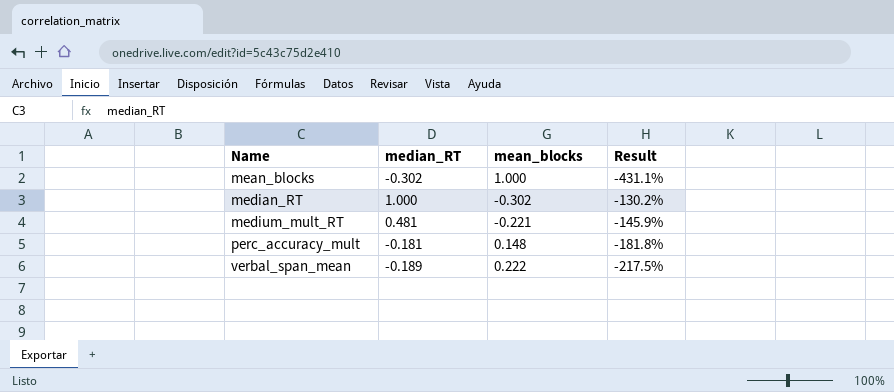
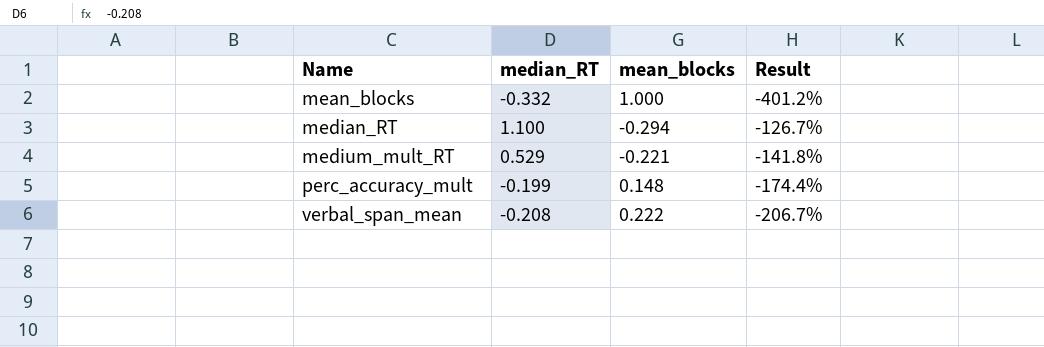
mean_blocks | median_RT: -0.302 -> -0.332
mean_blocks | Result: -431.1% -> -401.2%
median_RT | median_RT: 1.000 -> 1.100
median_RT | mean_blocks: -0.302 -> -0.294
median_RT | Result: -130.2% -> -126.7%
medium_mult_RT | median_RT: 0.481 -> 0.529
medium_mult_RT | Result: -145.9% -> -141.8%
perc_accuracy_mult | median_RT: -0.181 -> -0.199
perc_accuracy_mult | Result: -181.8% -> -174.4%
verbal_span_mean | median_RT: -0.189 -> -0.208
verbal_span_mean | Result: -217.5% -> -206.7%

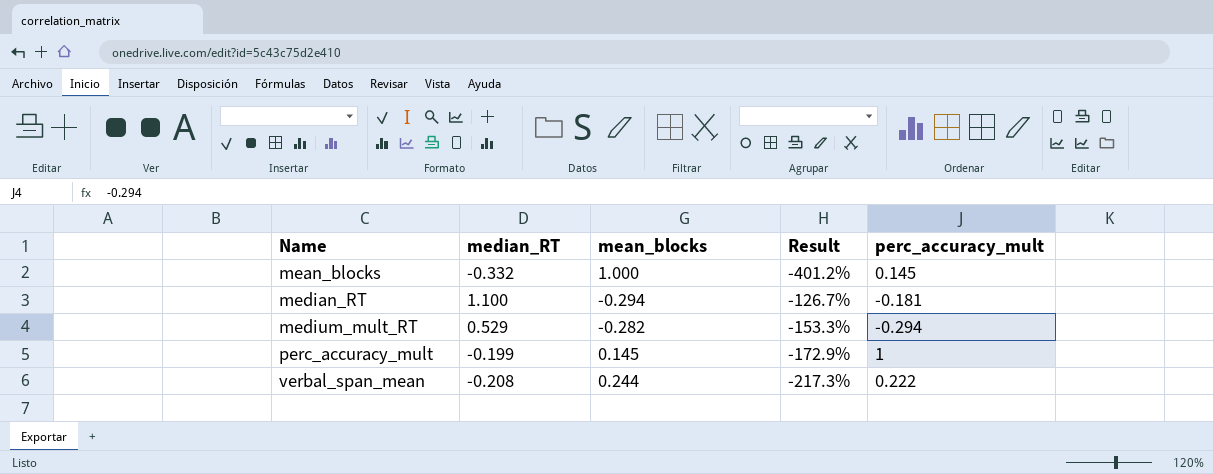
column perc_accuracy_mult | position: none -> 5
medium_mult_RT | mean_blocks: -0.221 -> -0.282
medium_mult_RT | Result: -141.8% -> -153.3%
perc_accuracy_mult | mean_blocks: 0.148 -> 0.145
perc_accuracy_mult | Result: -174.4% -> -172.9%
verbal_span_mean | mean_blocks: 0.222 -> 0.244
verbal_span_mean | Result: -206.7% -> -217.3%

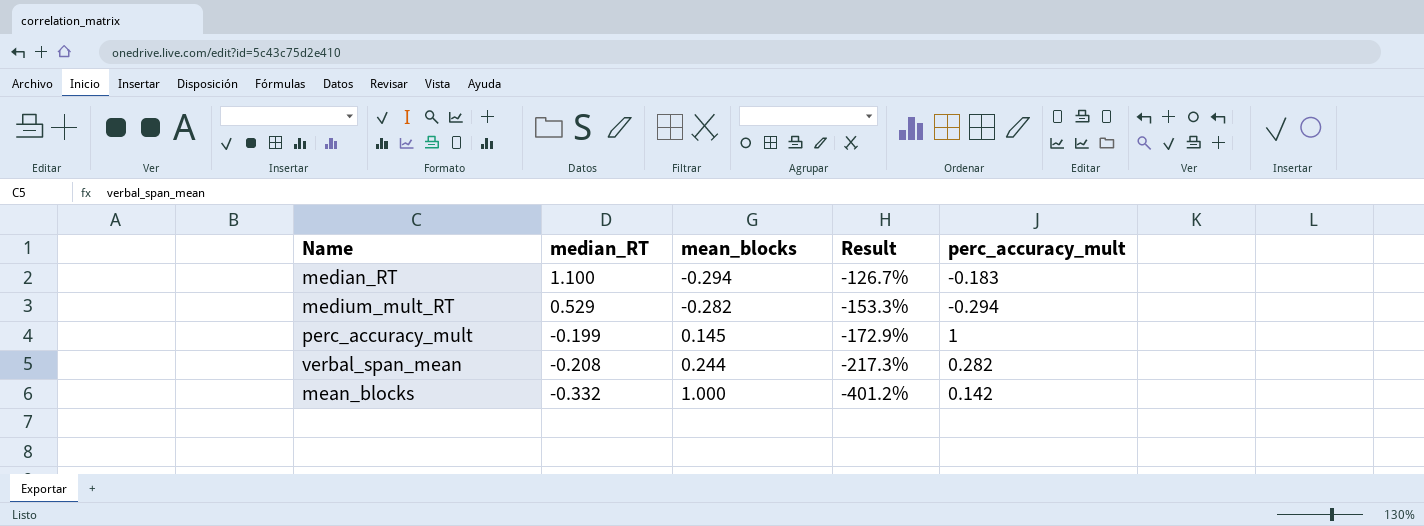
row order: Name ascending -> median_RT descending
median_RT | perc_accuracy_mult: -0.181 -> -0.183
verbal_span_mean | perc_accuracy_mult: 0.222 -> 0.282
mean_blocks | perc_accuracy_mult: 0.145 -> 0.142

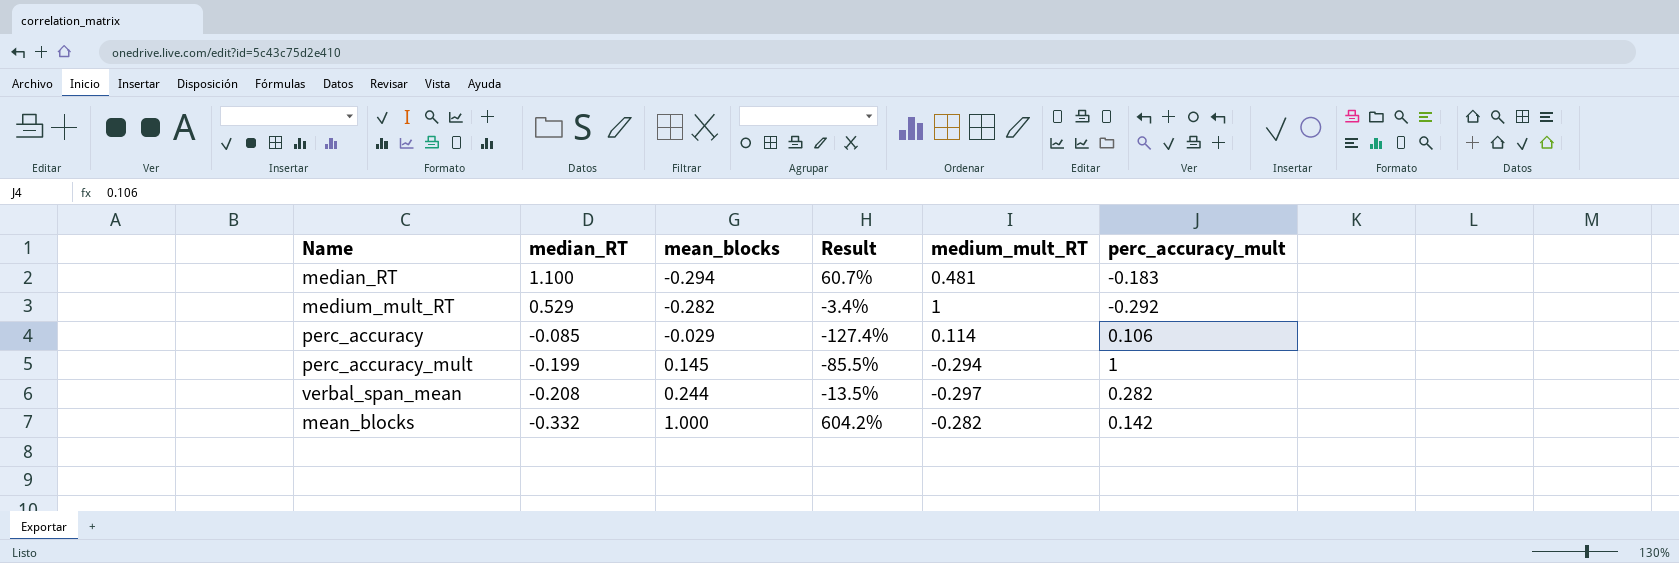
column Result | formula: ([mean_blocks] - [median_RT]) / [median_RT] -> ([mean_blocks] - [perc_accuracy_mult]) / [perc_accuracy_mult]
column medium_mult_RT | position: none -> 5
medium_mult_RT | perc_accuracy_mult: -0.294 -> -0.292
row perc_accuracy: none -> -0.085 | -0.029 | -127.4% | 0.114 | 0.106

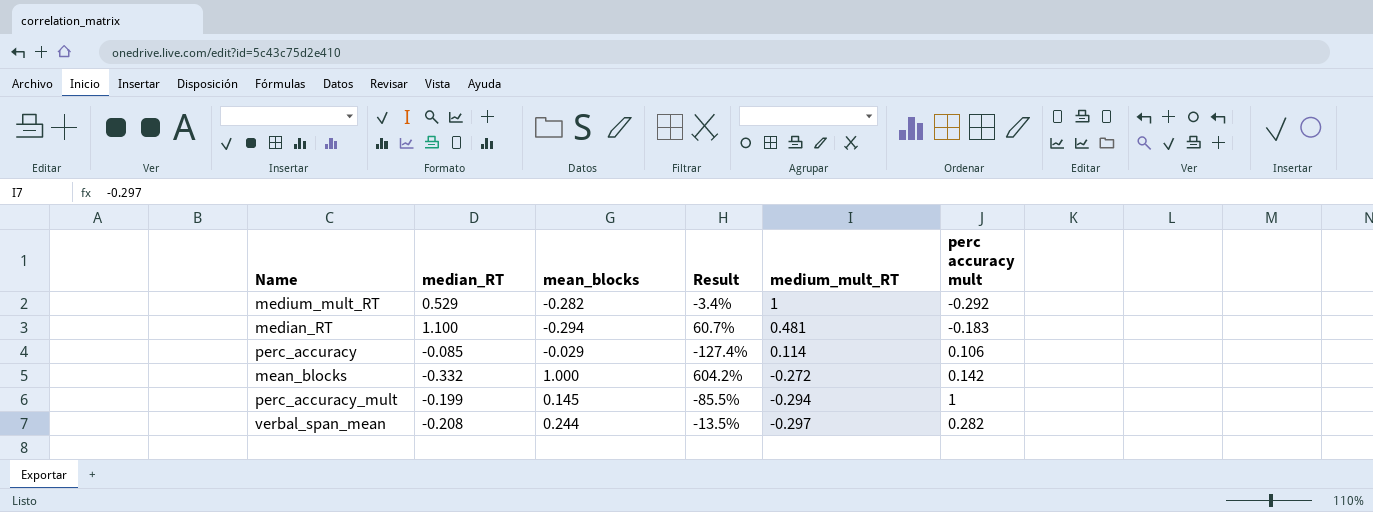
row order: median_RT descending -> medium_mult_RT descending
column name: perc_accuracy_mult -> perc accuracy mult
mean_blocks | medium_mult_RT: -0.282 -> -0.272

